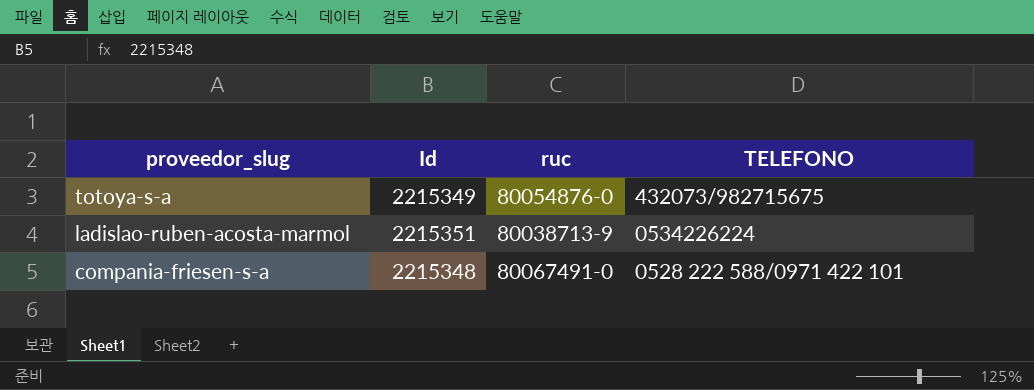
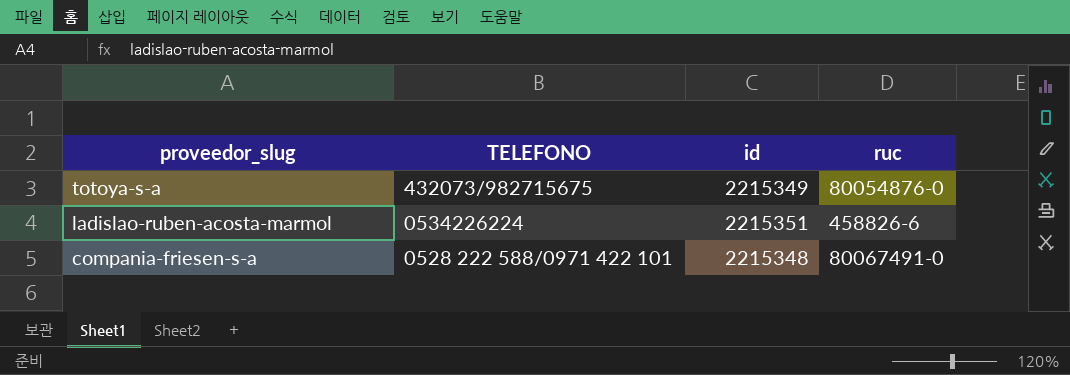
column TELEFONO | position: 4 -> 2
column name: Id -> id
ladislao-ruben-acosta-marmol | ruc: 80038713-9 -> 458826-6

